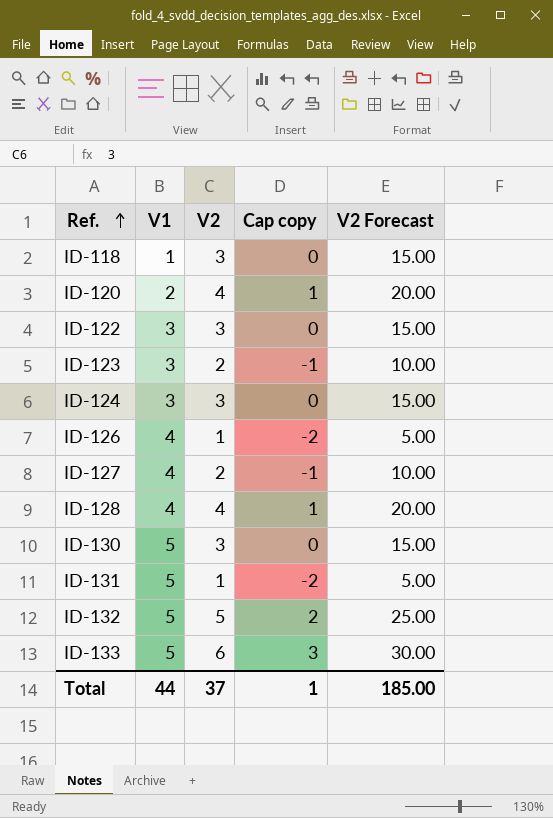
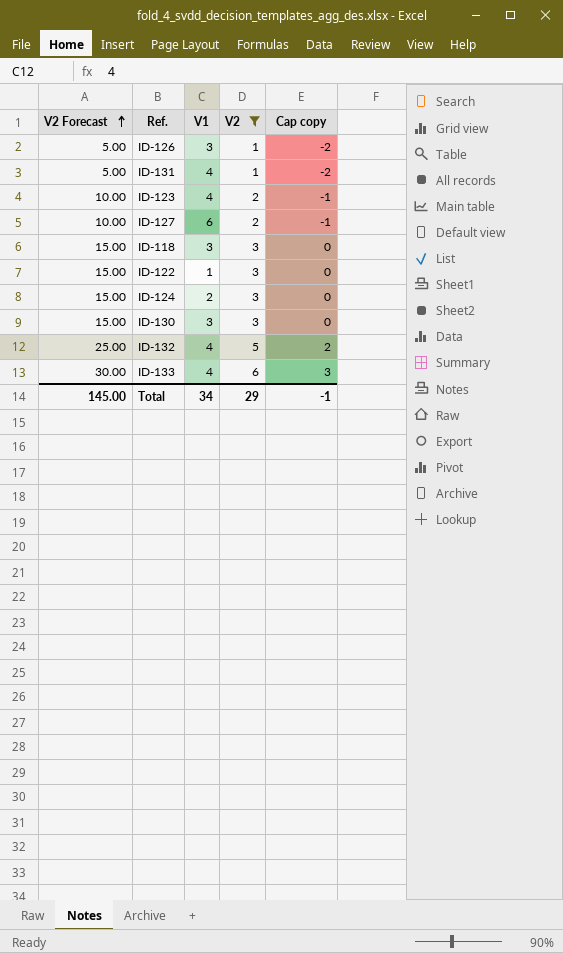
filter: none -> V2 != 4
row order: Ref. ascending -> V2 Forecast ascending
column V2 Forecast | position: 5 -> 1
ID-126 | V1: 4 -> 3
ID-131 | V1: 5 -> 4
ID-123 | V1: 3 -> 4
ID-127 | V1: 4 -> 6
ID-118 | V1: 1 -> 3
ID-122 | V1: 3 -> 1
ID-124 | V1: 3 -> 2
ID-130 | V1: 5 -> 3
ID-132 | V1: 5 -> 4
ID-133 | V1: 5 -> 4
Total | V2 Forecast: 185.00 -> 145.00
Total | V1: 44 -> 34
Total | V2: 37 -> 29
Total | Cap copy: 1 -> -1

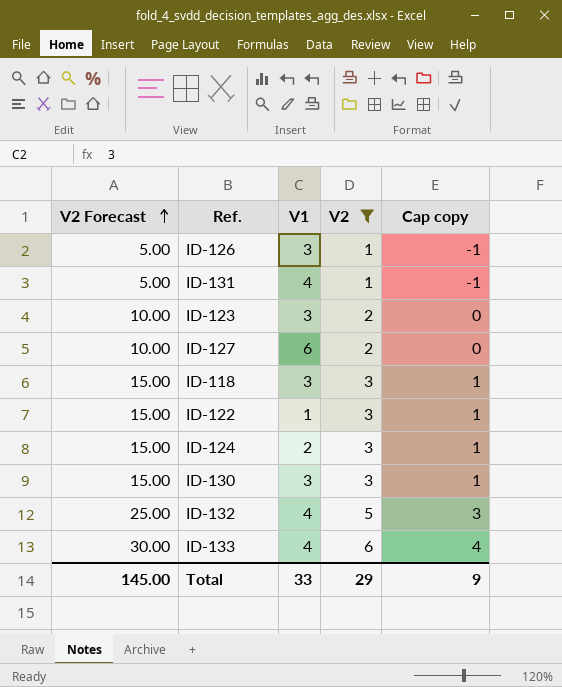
column Cap copy | formula: [V2] - 3 -> [V2] - 2
ID-123 | V1: 4 -> 3
Total | V1: 34 -> 33
Total | Cap copy: -1 -> 9

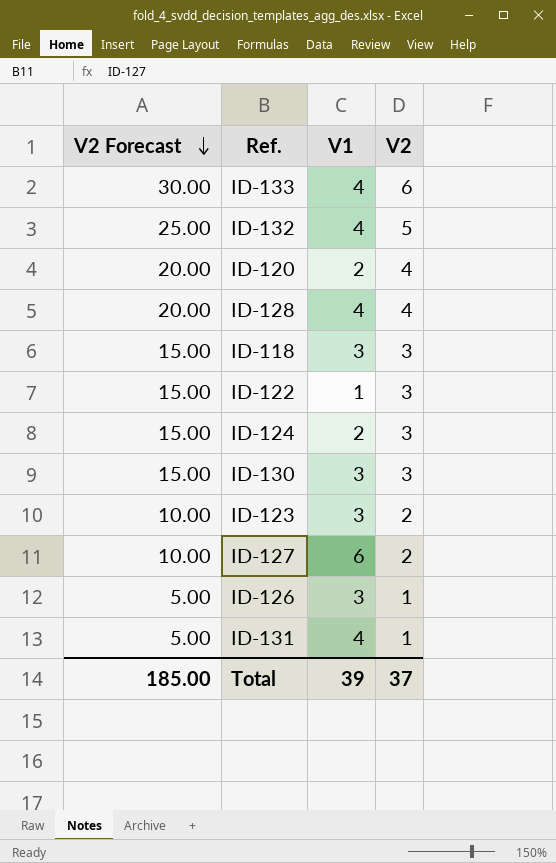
filter: V2 != 4 -> none
row order: V2 Forecast ascending -> V2 Forecast descending
column Cap copy | formula: [V2] - 2 -> none
Total | V2 Forecast: 145.00 -> 185.00
Total | V1: 33 -> 39
Total | V2: 29 -> 37

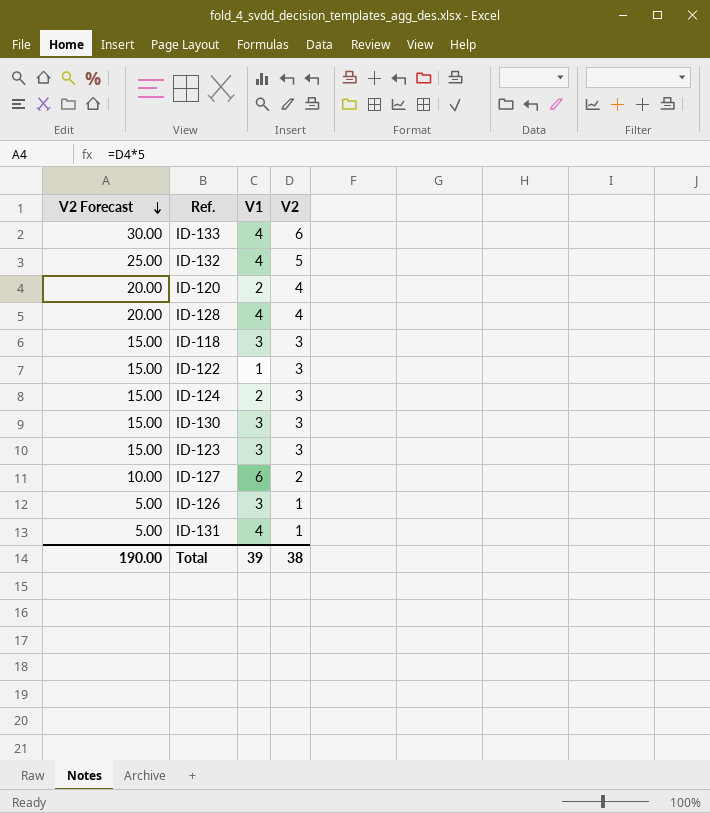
ID-123 | V2 Forecast: 10.00 -> 15.00
ID-123 | V2: 2 -> 3
Total | V2 Forecast: 185.00 -> 190.00
Total | V2: 37 -> 38

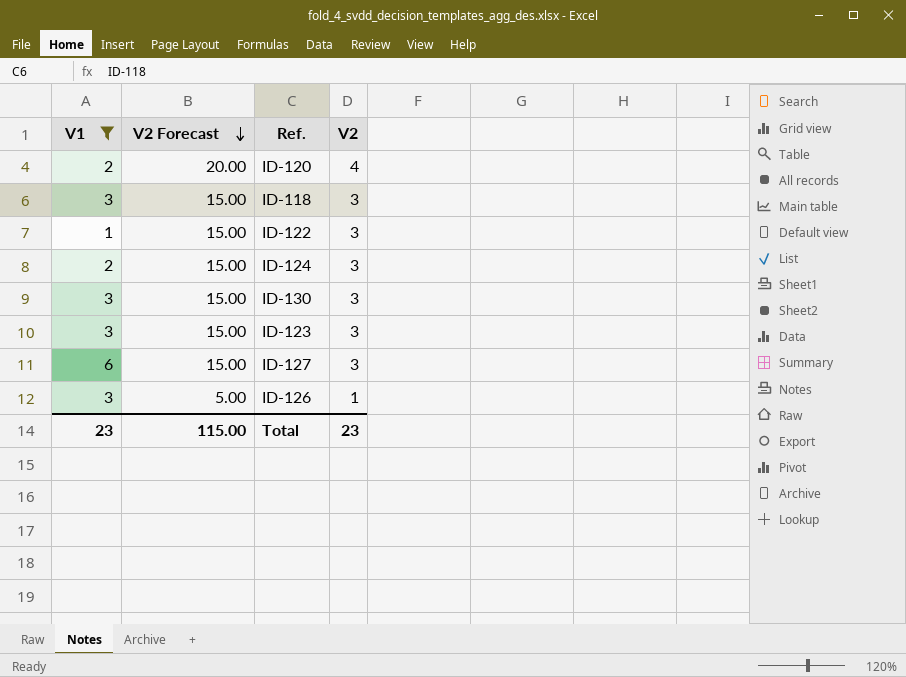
filter: none -> V1 != 4
column V1 | position: 3 -> 1
ID-127 | V2 Forecast: 10.00 -> 15.00
ID-127 | V2: 2 -> 3
Total | V1: 39 -> 23
Total | V2 Forecast: 190.00 -> 115.00
Total | V2: 38 -> 23

